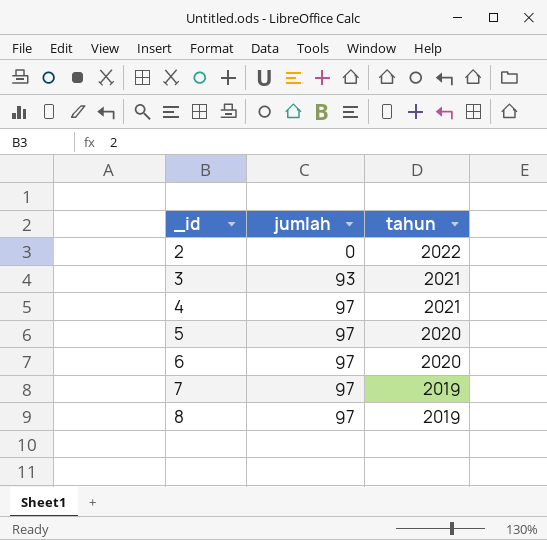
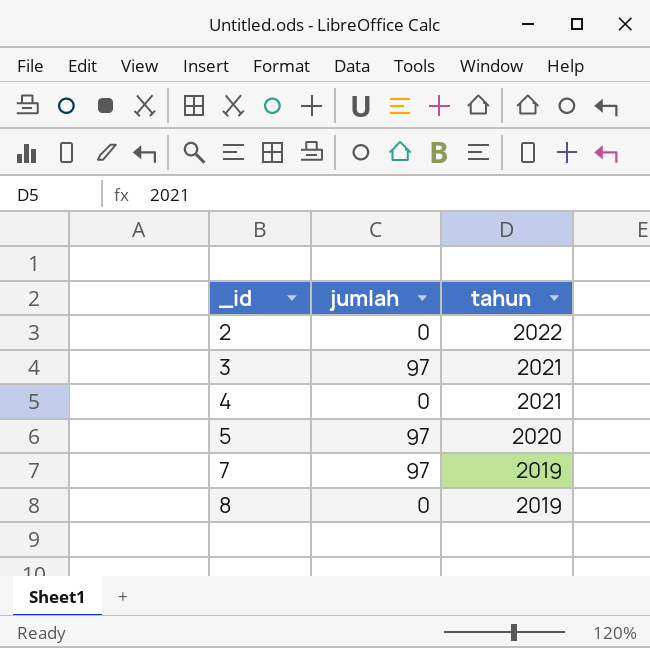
row 6: 97 | 2020 -> none
3 | jumlah: 93 -> 97
4 | jumlah: 97 -> 0
8 | jumlah: 97 -> 0

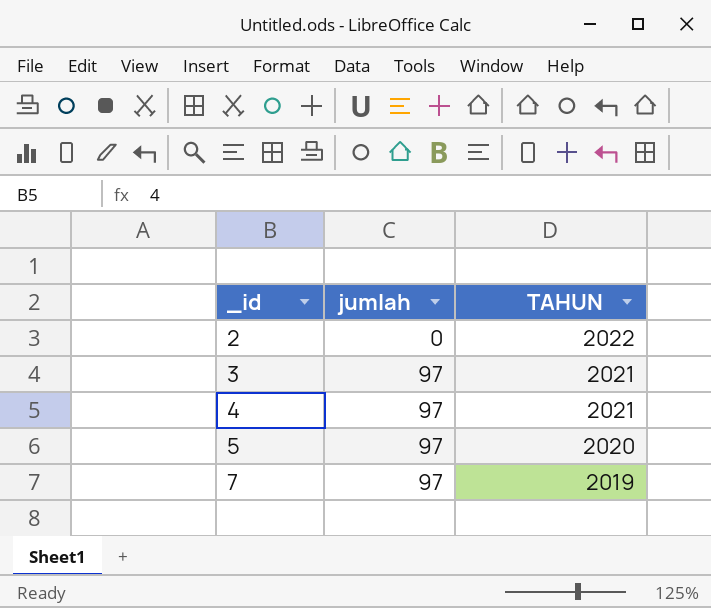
column name: tahun -> TAHUN
row 8: 0 | 2019 -> none
4 | jumlah: 0 -> 97

